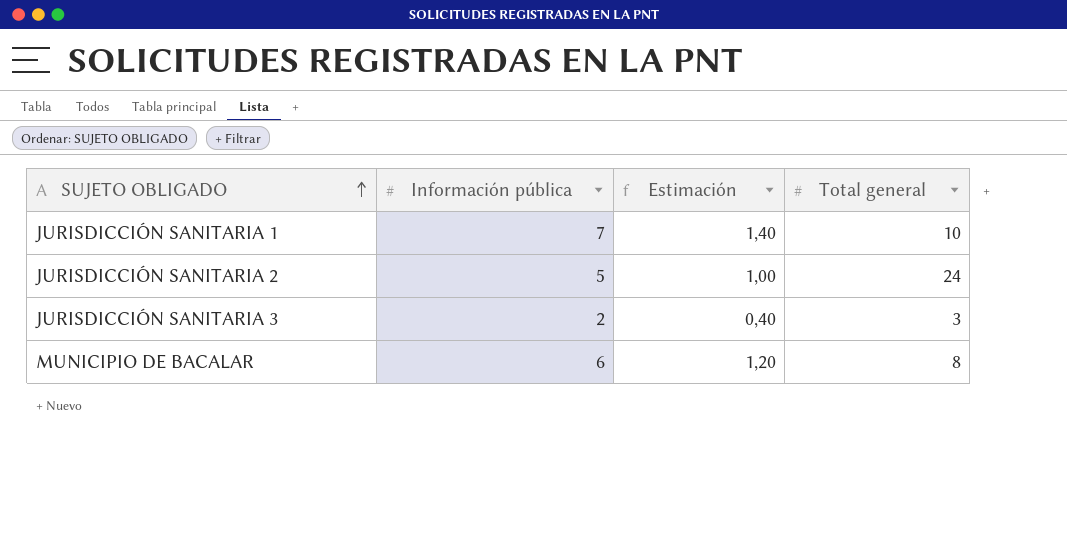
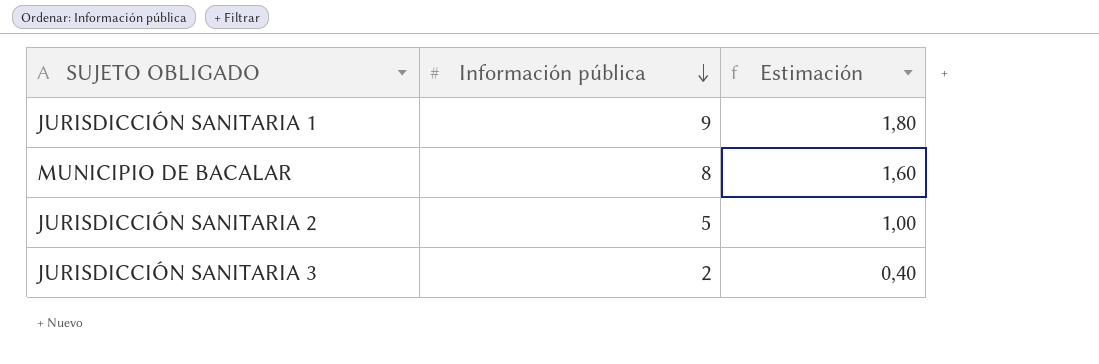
row order: SUJETO OBLIGADO ascending -> Información pública descending
column Total general | position: 4 -> none
JURISDICCIÓN SANITARIA 1 | Información pública: 7 -> 9
JURISDICCIÓN SANITARIA 1 | Estimación: 1,40 -> 1,80
MUNICIPIO DE BACALAR | Información pública: 6 -> 8
MUNICIPIO DE BACALAR | Estimación: 1,20 -> 1,60

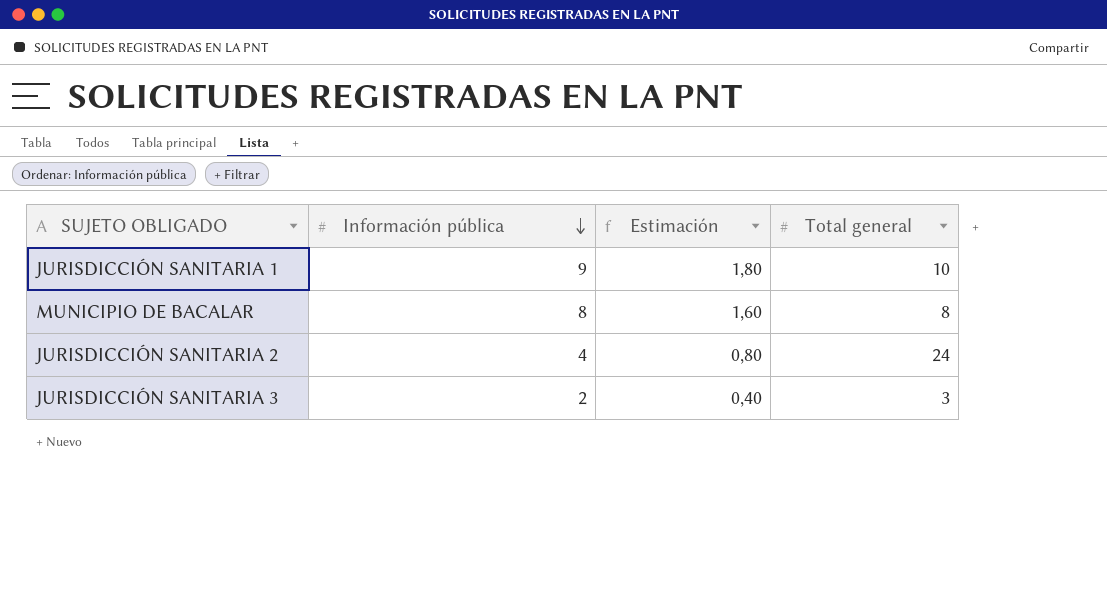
column Total general | position: none -> 4
JURISDICCIÓN SANITARIA 2 | Información pública: 5 -> 4
JURISDICCIÓN SANITARIA 2 | Estimación: 1,00 -> 0,80

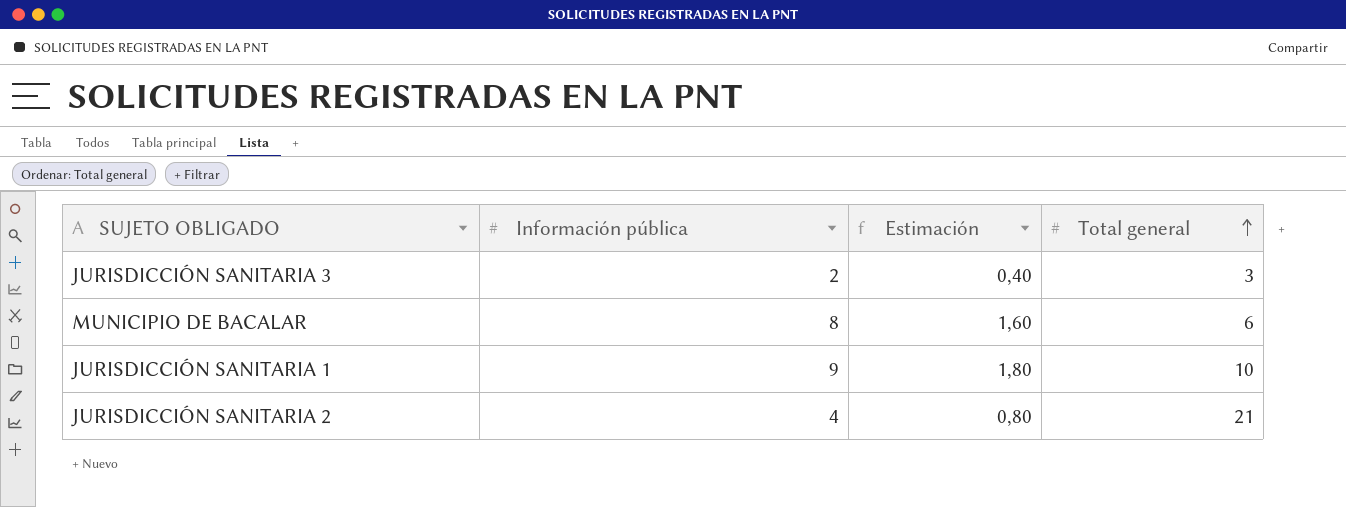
row order: Información pública descending -> Total general ascending
MUNICIPIO DE BACALAR | Total general: 8 -> 6
JURISDICCIÓN SANITARIA 2 | Total general: 24 -> 21

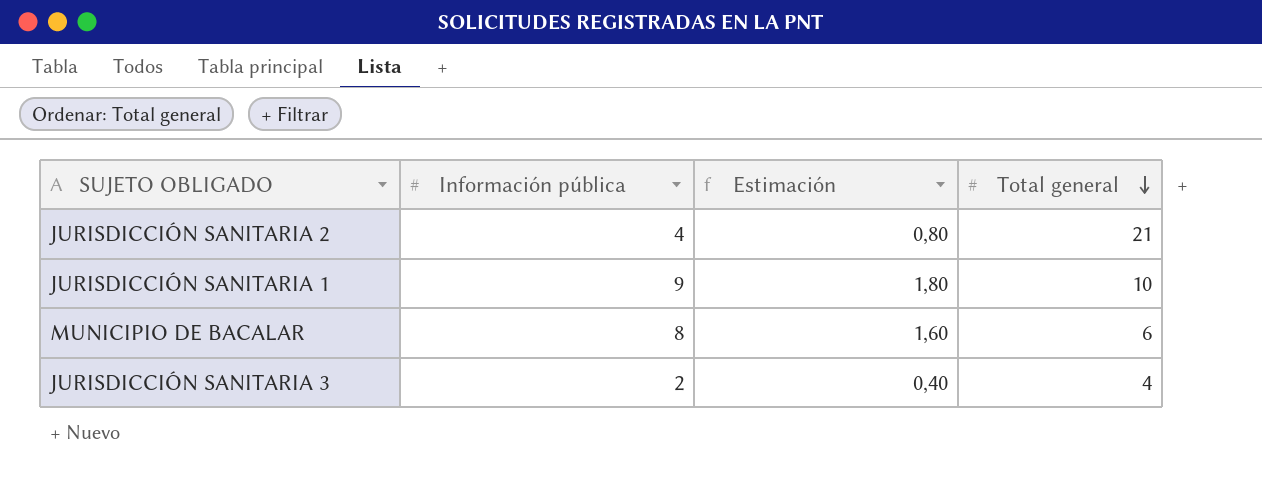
row order: Total general ascending -> Total general descending
JURISDICCIÓN SANITARIA 3 | Total general: 3 -> 4

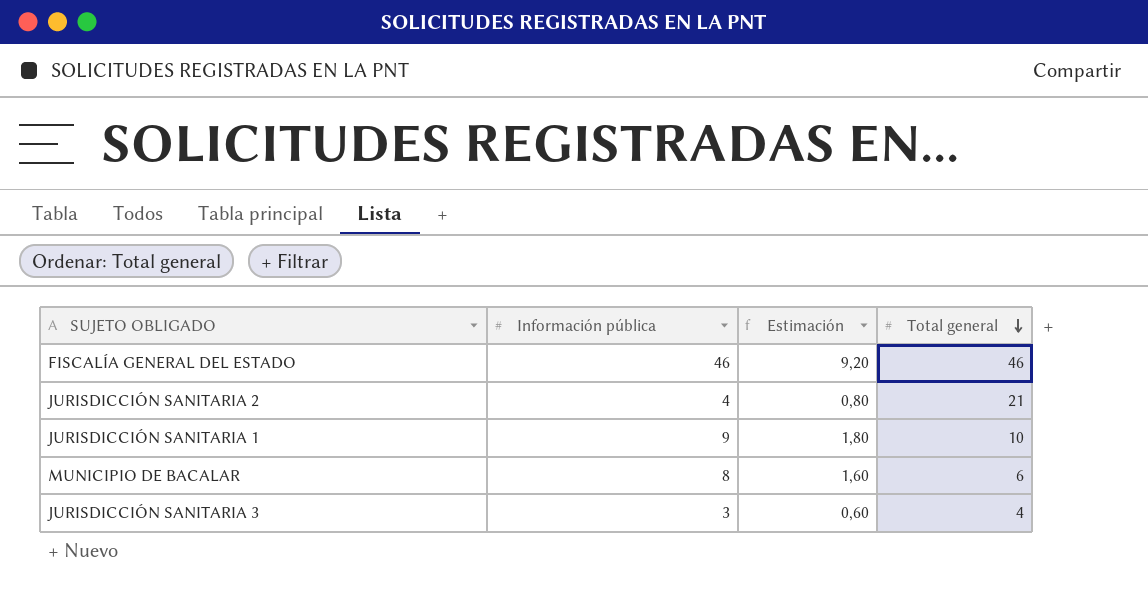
row FISCALÍA GENERAL DEL ESTADO: none -> 46 | 9,20 | 46
JURISDICCIÓN SANITARIA 3 | Información pública: 2 -> 3
JURISDICCIÓN SANITARIA 3 | Estimación: 0,40 -> 0,60

